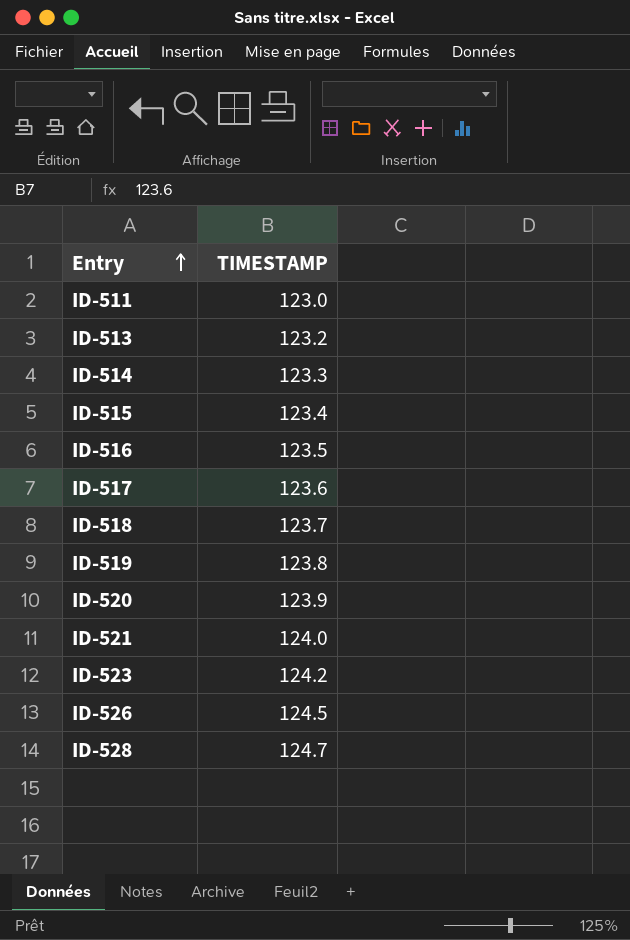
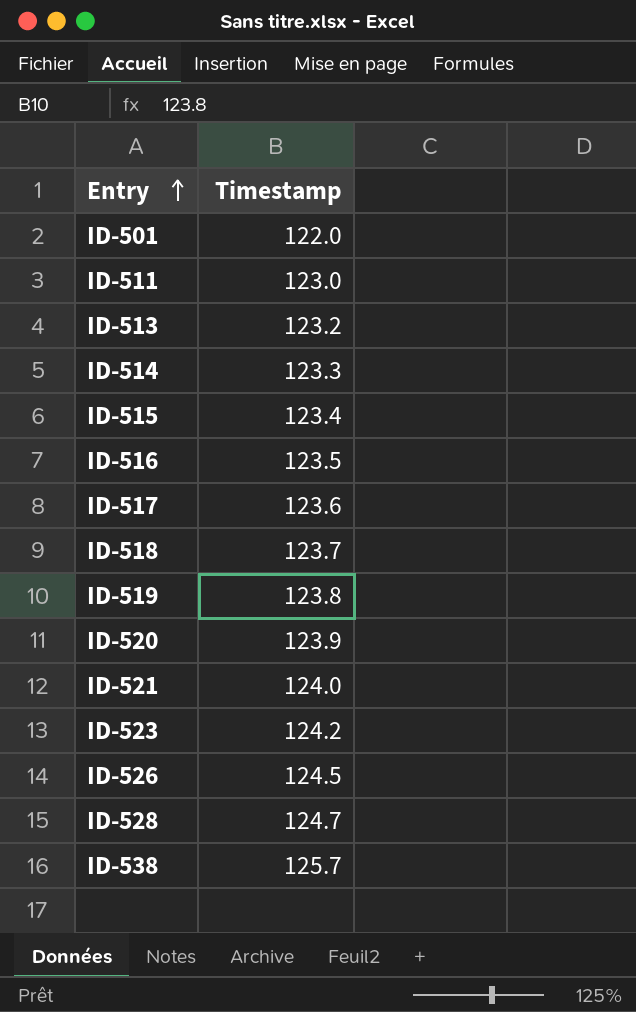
column name: TIMESTAMP -> Timestamp
row ID-501: none -> 122.0
row ID-538: none -> 125.7

